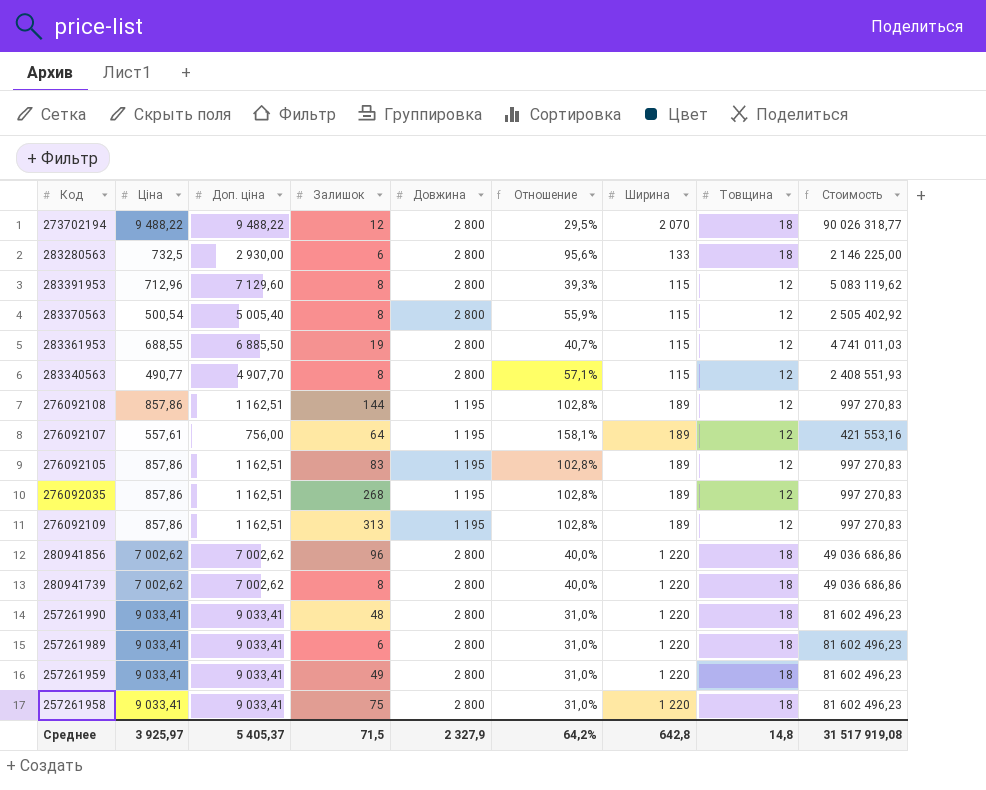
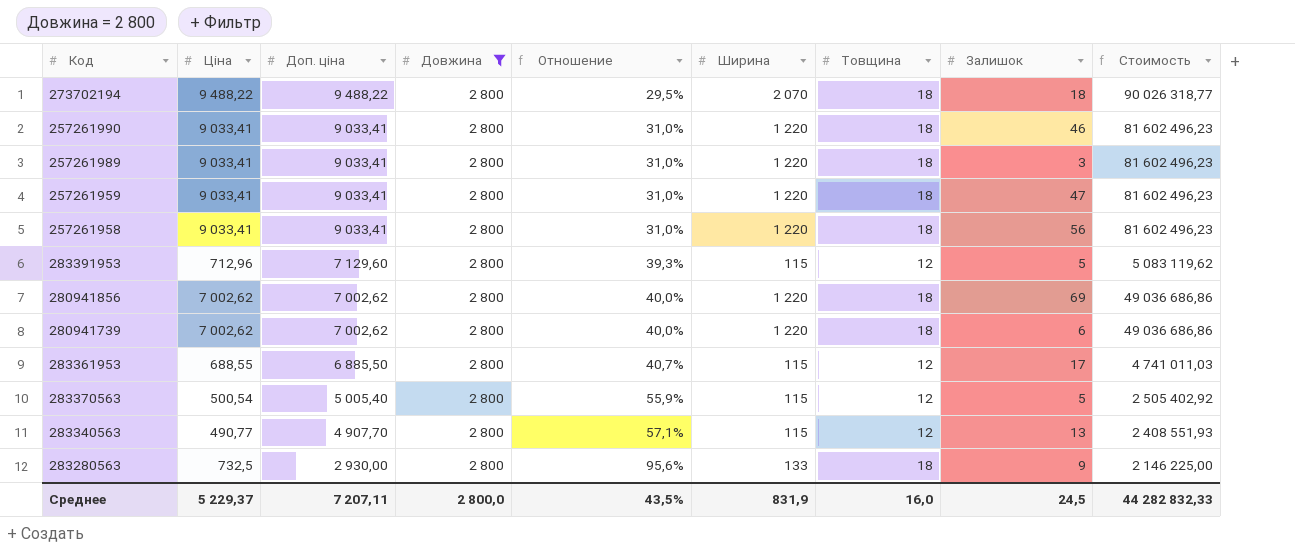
filter: none -> Довжина = 2 800
row order: none -> Доп. ціна descending
column Залишок | position: 4 -> 8
273702194 | Залишок: 12 -> 18
257261990 | Залишок: 48 -> 46
257261989 | Залишок: 6 -> 3
257261959 | Залишок: 49 -> 47
257261958 | Залишок: 75 -> 56
283391953 | Залишок: 8 -> 5
280941856 | Залишок: 96 -> 69
280941739 | Залишок: 8 -> 6
283361953 | Залишок: 19 -> 17
283370563 | Залишок: 8 -> 5
283340563 | Залишок: 8 -> 13
283280563 | Залишок: 6 -> 9
Среднее | Ціна: 3 925,97 -> 5 229,37
Среднее | Доп. ціна: 5 405,37 -> 7 207,11
Среднее | Довжина: 2 327,9 -> 2 800,0
Среднее | Отношение: 64,2% -> 43,5%
Среднее | Ширина: 642,8 -> 831,9
Среднее | Товщина: 14,8 -> 16,0
Среднее | Залишок: 71,5 -> 24,5
Среднее | Стоимость: 31 517 919,08 -> 44 282 832,33

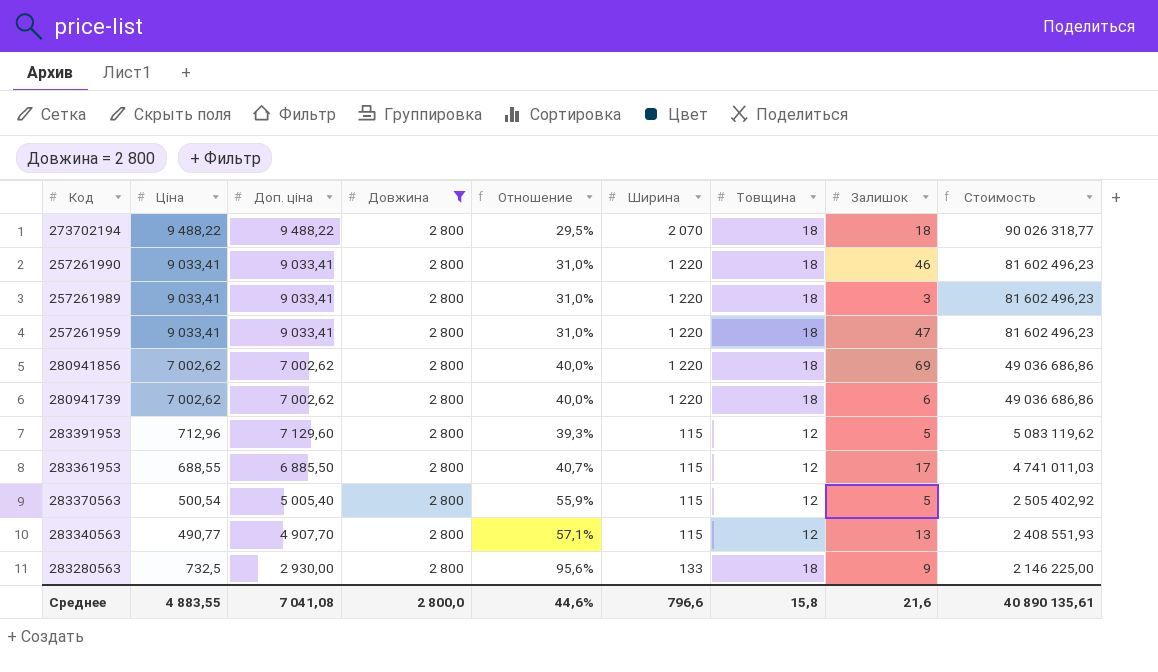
row order: Доп. ціна descending -> Стоимость descending
row 257261958: 9 033,41 | 9 033,41 | 2 800 | 31,0% | 1 220 | 18 | 56 | 81 602 496,23 -> none
Среднее | Ціна: 5 229,37 -> 4 883,55
Среднее | Доп. ціна: 7 207,11 -> 7 041,08
Среднее | Отношение: 43,5% -> 44,6%
Среднее | Ширина: 831,9 -> 796,6
Среднее | Товщина: 16,0 -> 15,8
Среднее | Залишок: 24,5 -> 21,6
Среднее | Стоимость: 44 282 832,33 -> 40 890 135,61

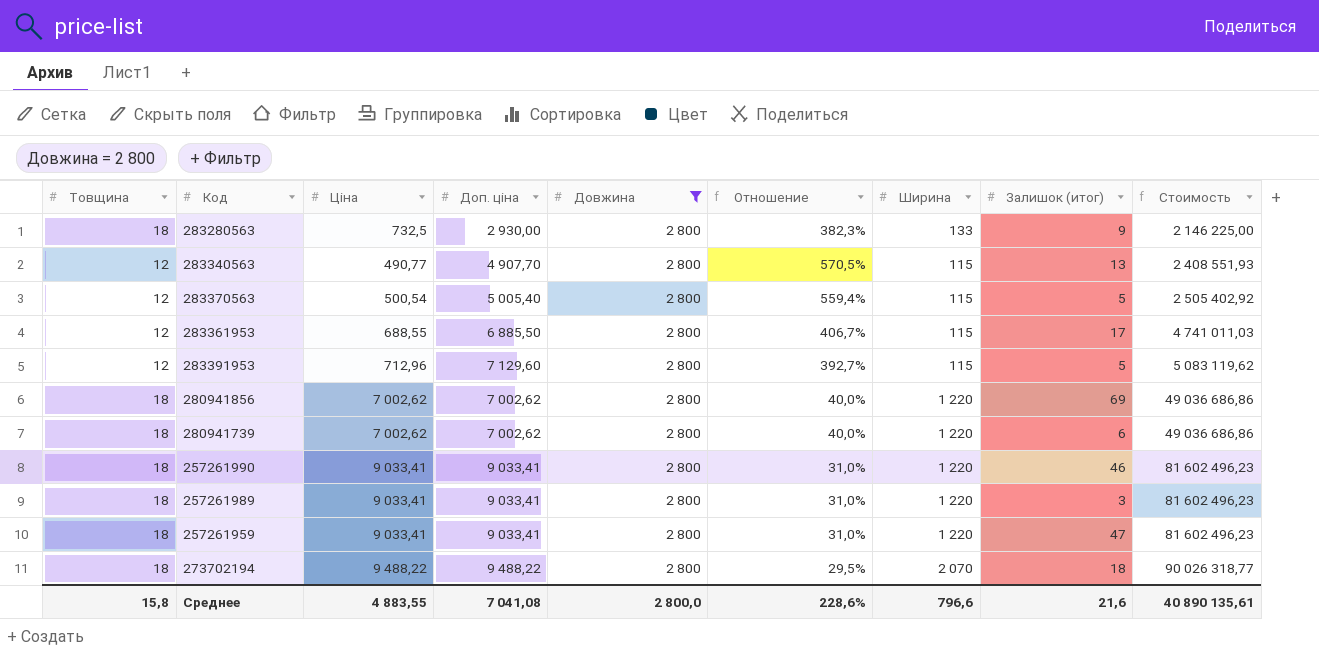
row order: Стоимость descending -> Стоимость ascending
column Товщина | position: 7 -> 1
column Отношение | formula: [Довжина] / [Доп. ціна] -> [Довжина] / [Ціна]
column name: Залишок -> Залишок (итог)
Среднее | Отношение: 44,6% -> 228,6%

